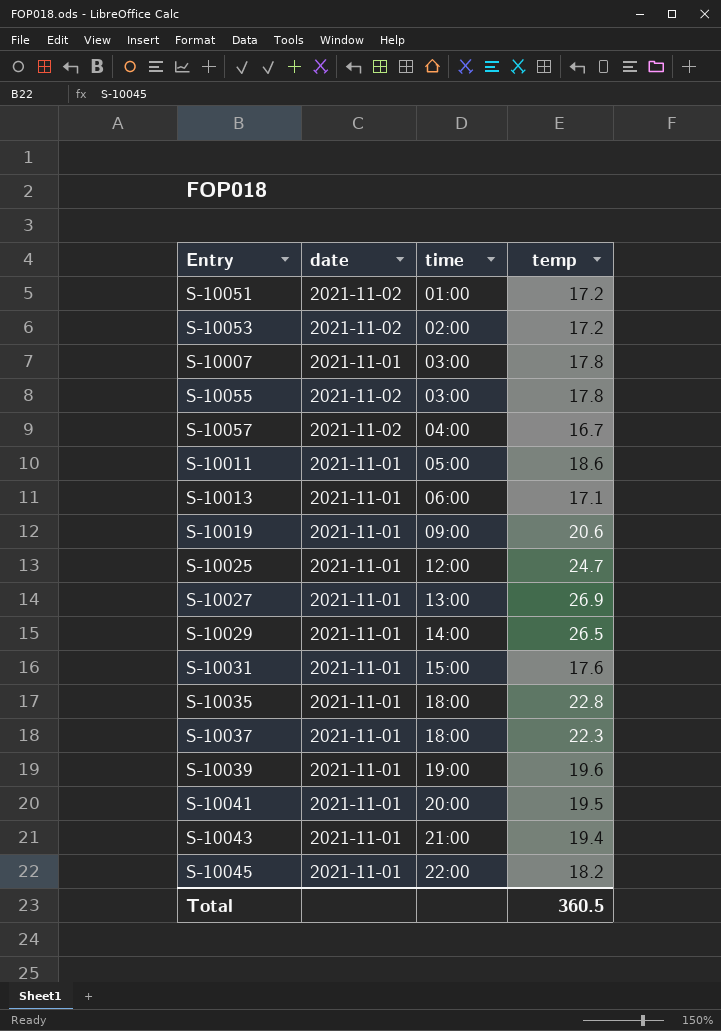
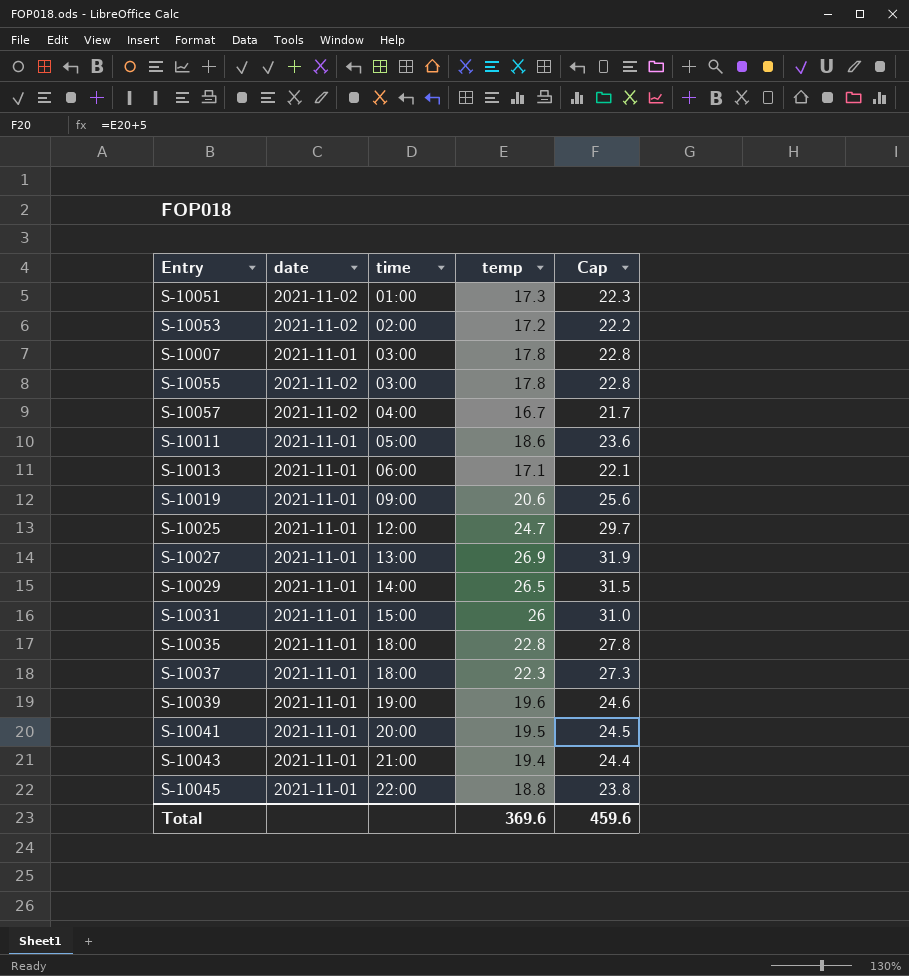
column Cap | formula: none -> [temp] + 5
S-10051 | temp: 17.2 -> 17.3
S-10031 | temp: 17.6 -> 26
S-10045 | temp: 18.2 -> 18.8
Total | temp: 360.5 -> 369.6

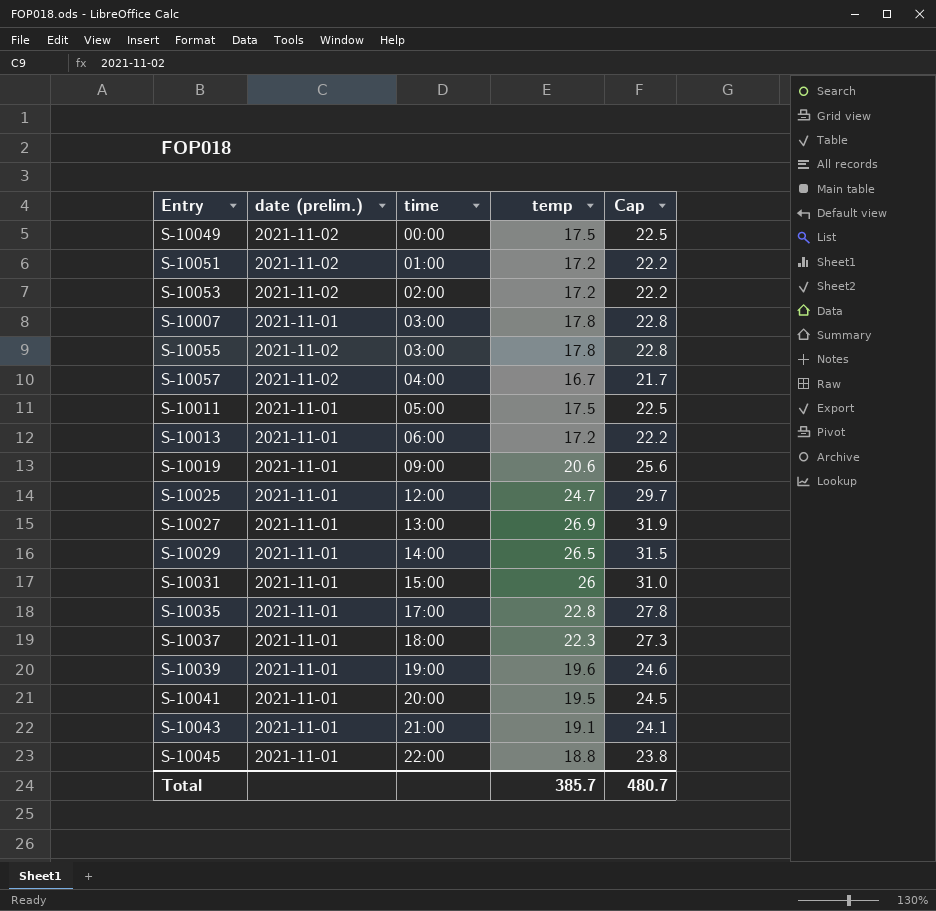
column name: date -> date (prelim.)
row S-10049: none -> 2021-11-02 | 00:00 | 17.5 | 22.5
S-10051 | temp: 17.3 -> 17.2
S-10051 | Cap: 22.3 -> 22.2
S-10011 | temp: 18.6 -> 17.5
S-10011 | Cap: 23.6 -> 22.5
S-10013 | temp: 17.1 -> 17.2
S-10013 | Cap: 22.1 -> 22.2
S-10035 | time: 18:00 -> 17:00
S-10043 | temp: 19.4 -> 19.1
S-10043 | Cap: 24.4 -> 24.1
Total | temp: 369.6 -> 385.7
Total | Cap: 459.6 -> 480.7

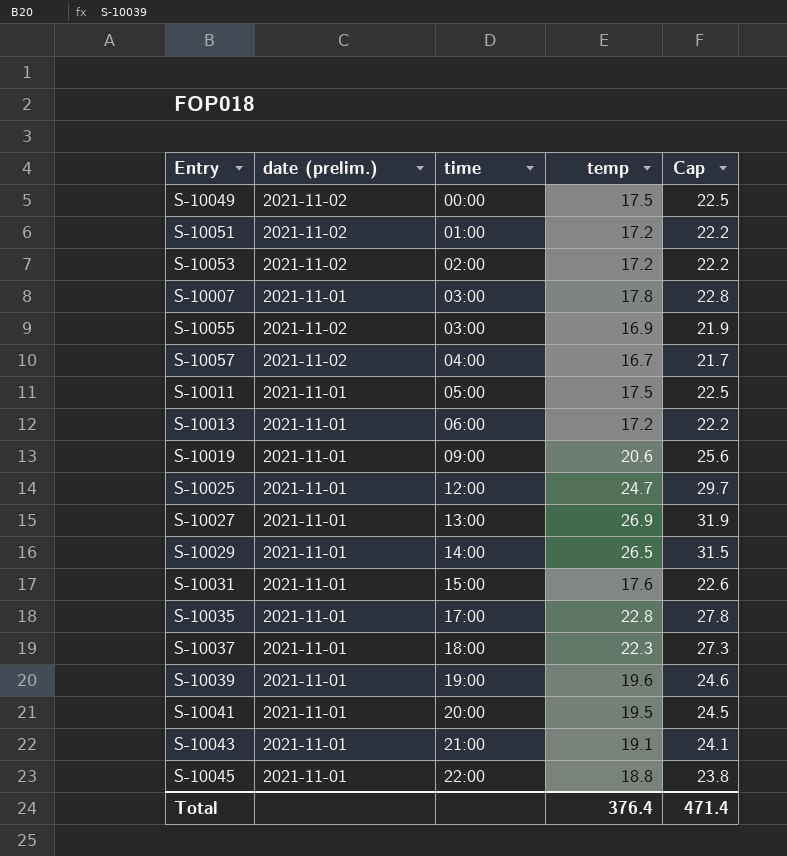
S-10055 | temp: 17.8 -> 16.9
S-10055 | Cap: 22.8 -> 21.9
S-10031 | temp: 26 -> 17.6
S-10031 | Cap: 31.0 -> 22.6
Total | temp: 385.7 -> 376.4
Total | Cap: 480.7 -> 471.4

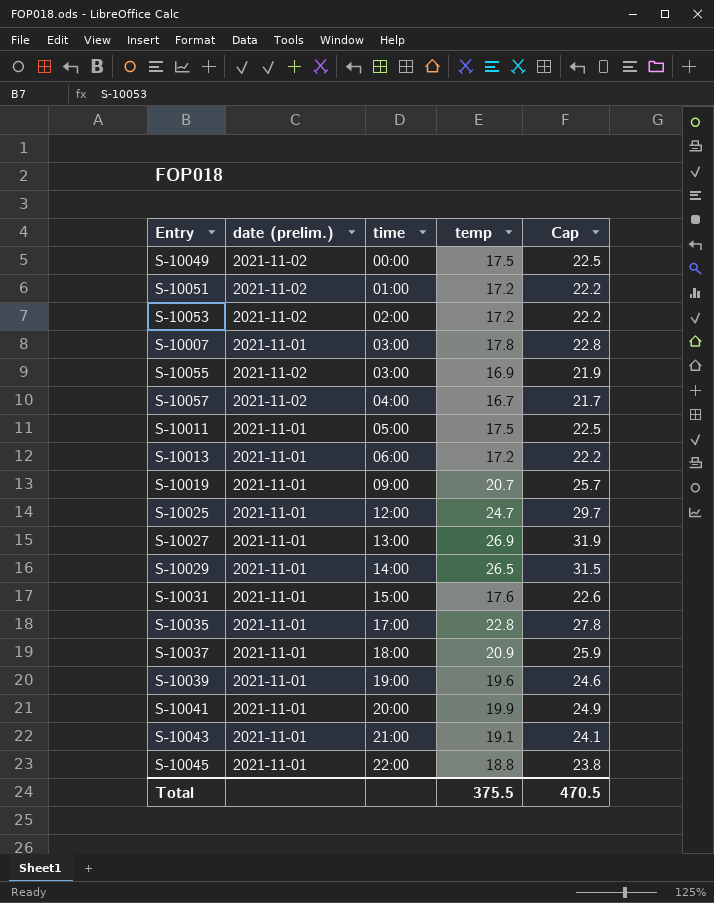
S-10019 | temp: 20.6 -> 20.7
S-10019 | Cap: 25.6 -> 25.7
S-10037 | temp: 22.3 -> 20.9
S-10037 | Cap: 27.3 -> 25.9
S-10041 | temp: 19.5 -> 19.9
S-10041 | Cap: 24.5 -> 24.9
Total | temp: 376.4 -> 375.5
Total | Cap: 471.4 -> 470.5

